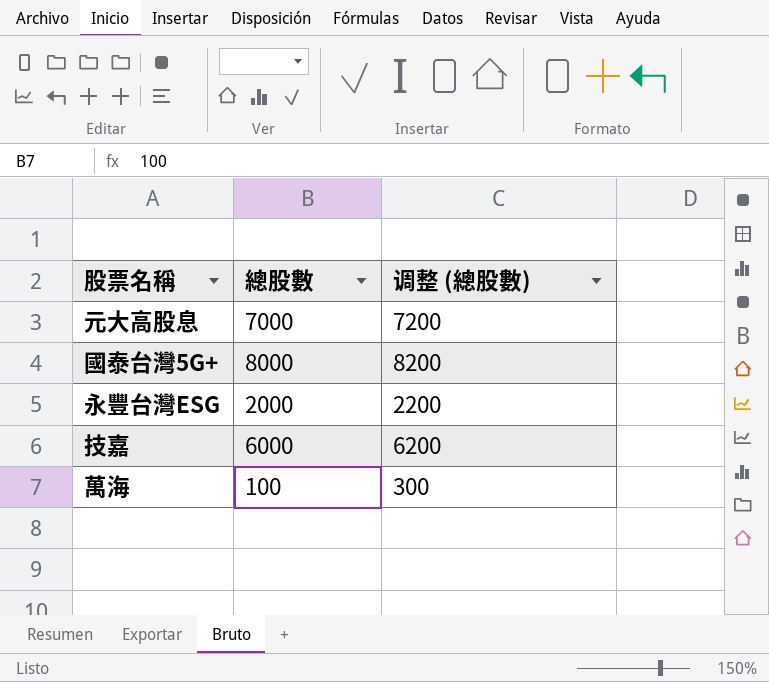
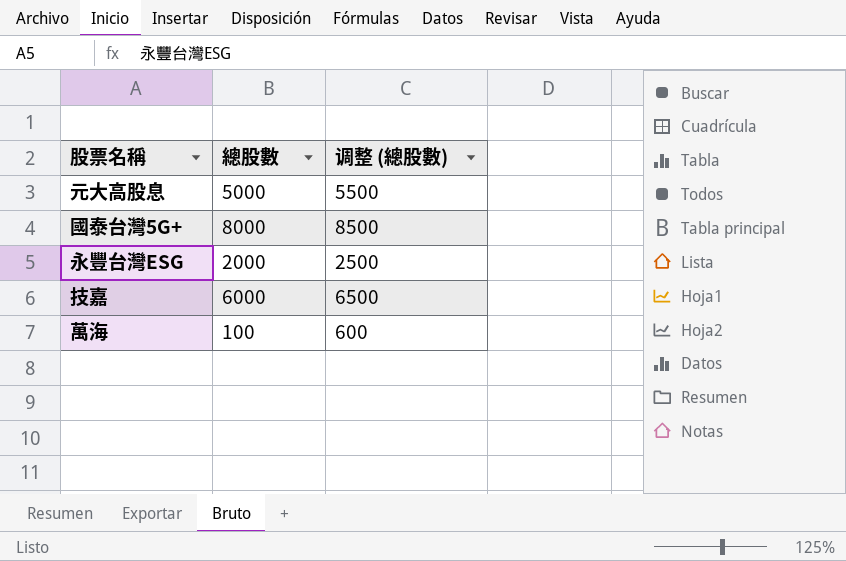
column 调整 (總股數) | formula: [總股數] + 200 -> [總股數] + 500
元大高股息 | 總股數: 7000 -> 5000

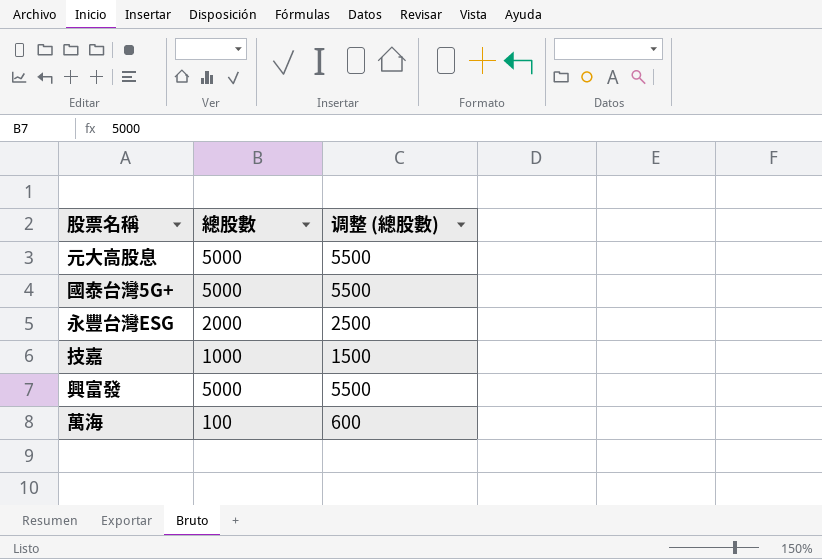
國泰台灣5G+ | 總股數: 8000 -> 5000
國泰台灣5G+ | 调整 (總股數): 8500 -> 5500
技嘉 | 總股數: 6000 -> 1000
技嘉 | 调整 (總股數): 6500 -> 1500
row 興富發: none -> 5000 | 5500

